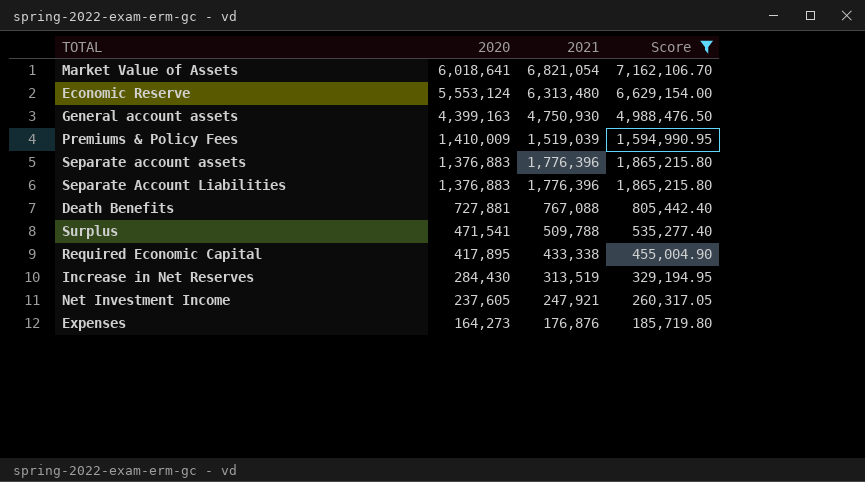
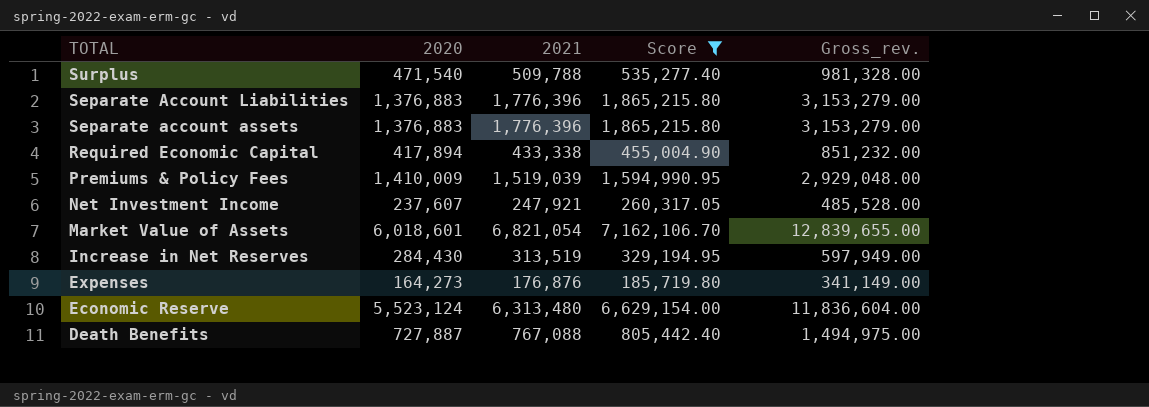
row order: 2020 descending -> TOTAL descending
column Gross_rev. | formula: none -> [2020] + [2021]
row General account assets: 4,399,163 | 4,750,930 | 4,988,476.50 -> none
Surplus | 2020: 471,541 -> 471,540
Required Economic Capital | 2020: 417,895 -> 417,894
Net Investment Income | 2020: 237,605 -> 237,607
Market Value of Assets | 2020: 6,018,641 -> 6,018,601
Economic Reserve | 2020: 5,553,124 -> 5,523,124
Death Benefits | 2020: 727,881 -> 727,887

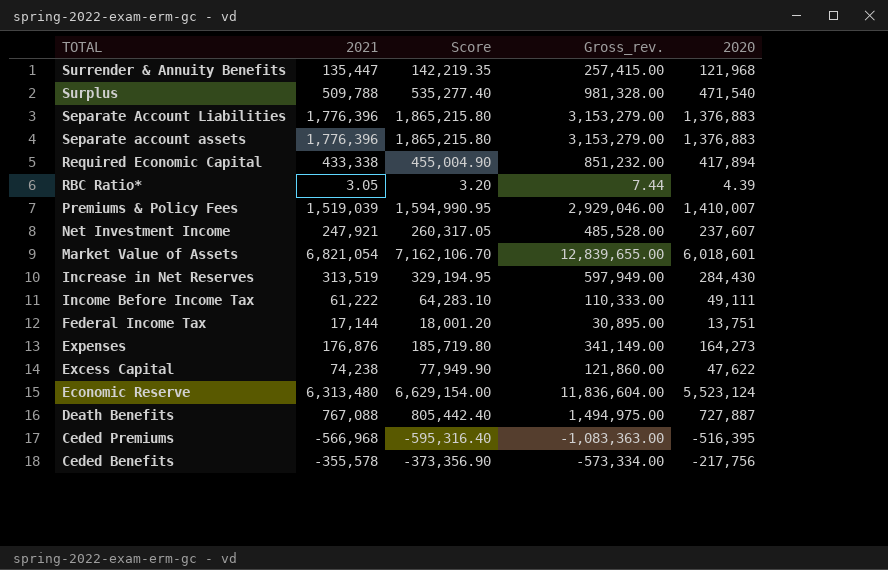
filter: Score >= 185,719.80 -> none
column 2020 | position: 2 -> 5
Premiums & Policy Fees | Gross_rev.: 2,929,048.00 -> 2,929,046.00
Premiums & Policy Fees | 2020: 1,410,009 -> 1,410,007

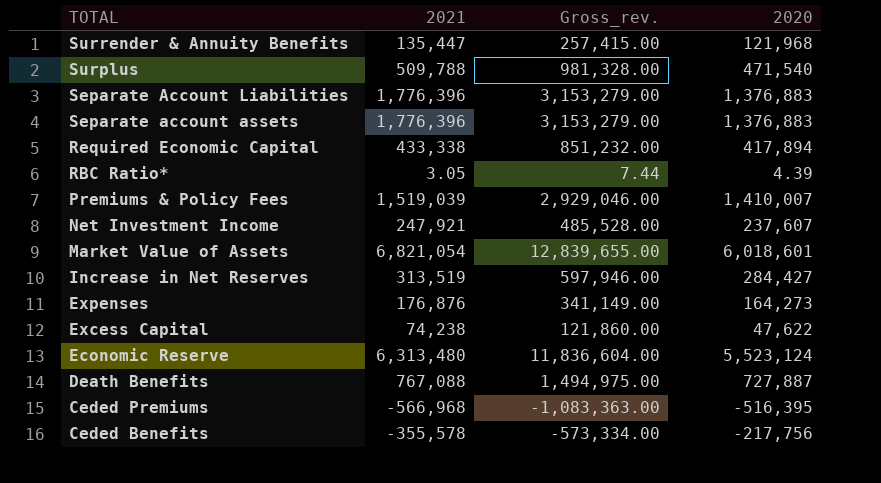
column Score | formula: [2021] * 1.05 -> none
row Income Before Income Tax: 61,222 | 64,283.10 | 110,333.00 | 49,111 -> none
row Federal Income Tax: 17,144 | 18,001.20 | 30,895.00 | 13,751 -> none
Increase in Net Reserves | Gross_rev.: 597,949.00 -> 597,946.00
Increase in Net Reserves | 2020: 284,430 -> 284,427

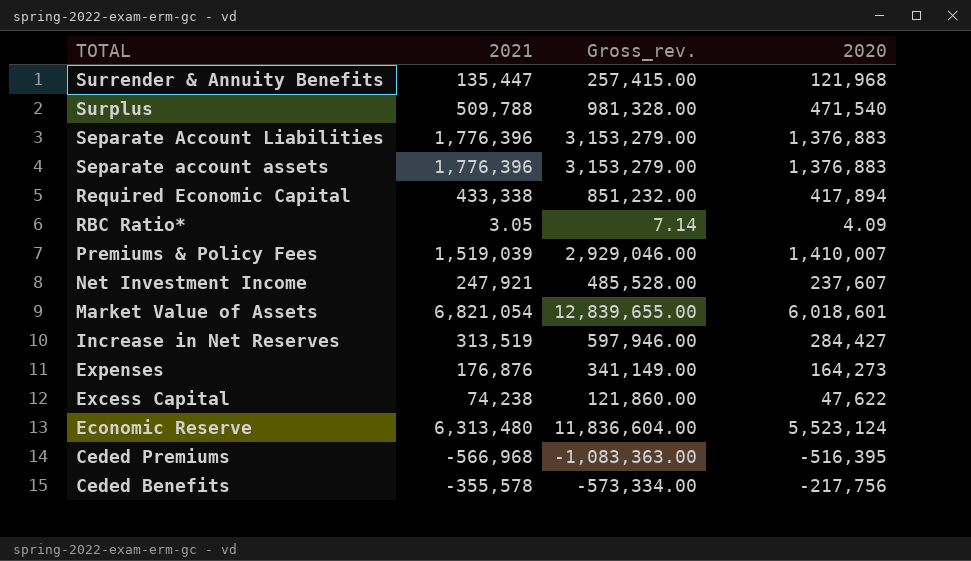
row Death Benefits: 767,088 | 1,494,975.00 | 727,887 -> none
RBC Ratio* | Gross_rev.: 7.44 -> 7.14
RBC Ratio* | 2020: 4.39 -> 4.09

